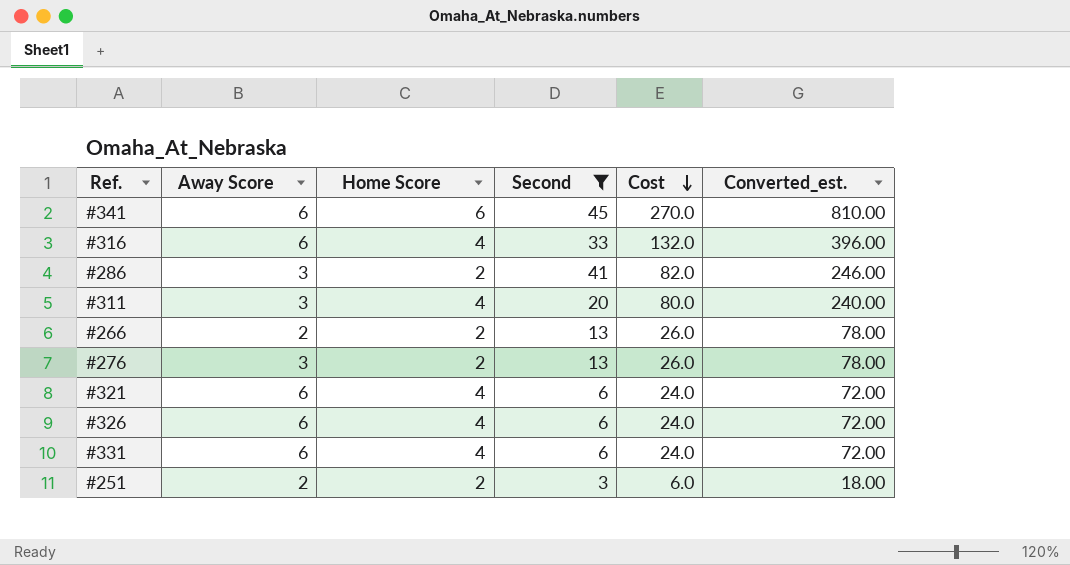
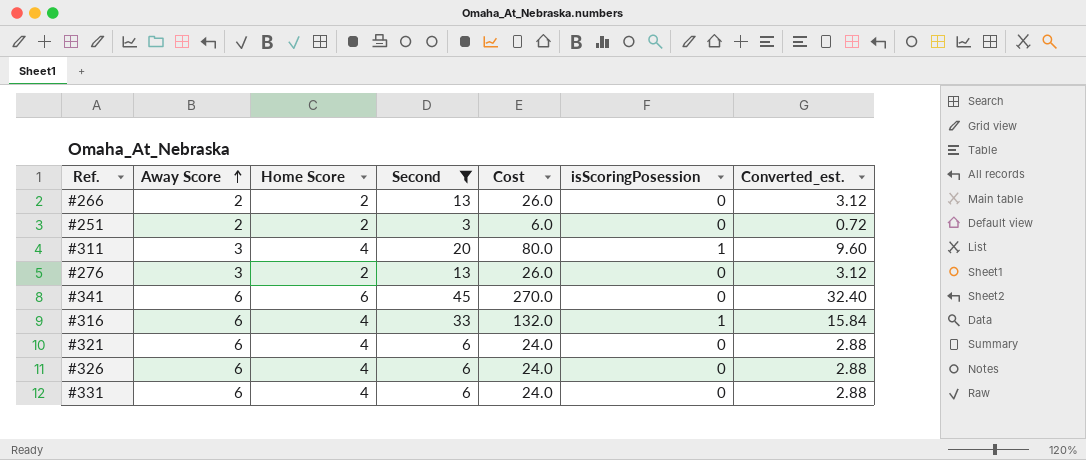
row order: Cost descending -> Away Score ascending
column isScoringPosession | position: none -> 6
column Converted_est. | formula: [Cost] * 3 -> [Cost] * 0.12
row #286: 3 | 2 | 41 | 82.0 | 246.00 -> none

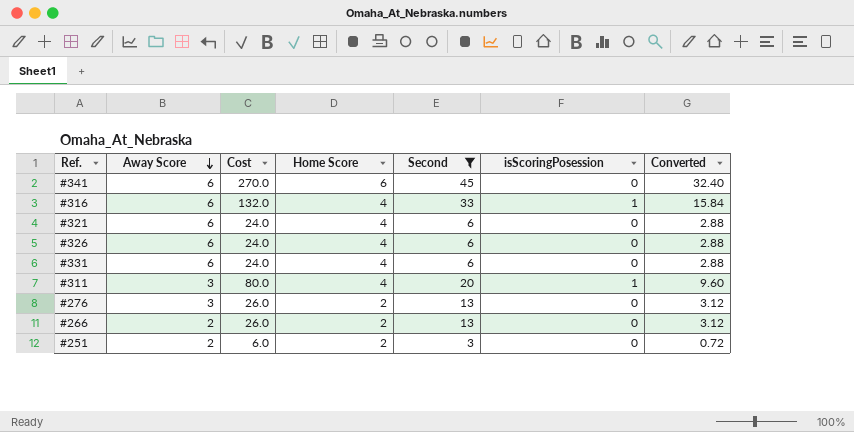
row order: Away Score ascending -> Away Score descending
column Cost | position: 5 -> 3
column name: Converted_est. -> Converted

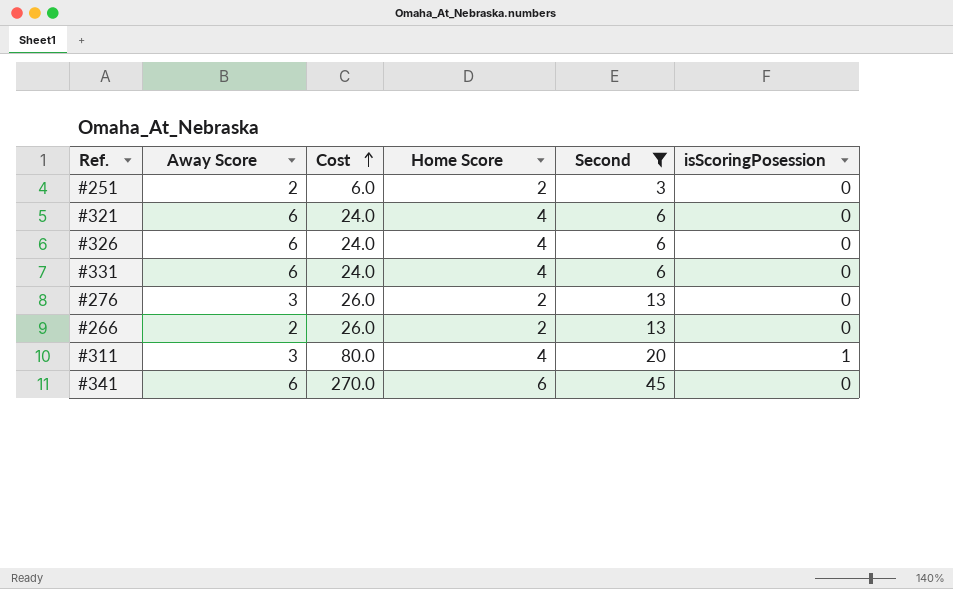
row order: Away Score descending -> Cost ascending
column Converted | formula: [Cost] * 0.12 -> none
row #316: 6 | 132.0 | 4 | 33 | 1 | 15.84 -> none

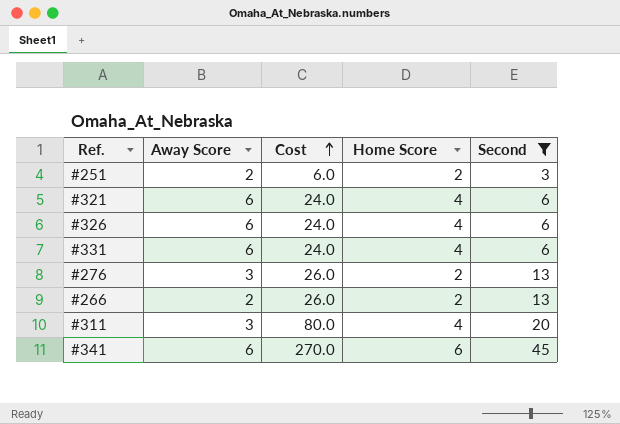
column isScoringPosession | position: 6 -> none

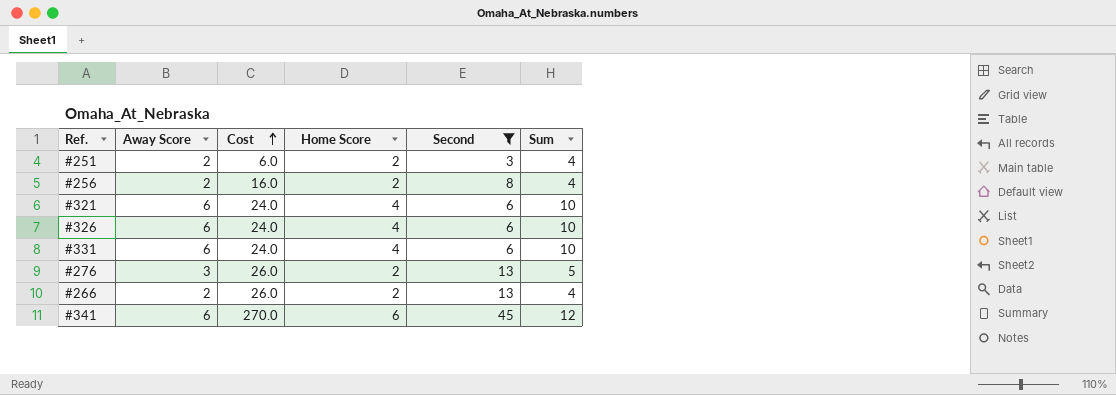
column Sum | formula: none -> [Away Score] + [Home Score]
row #311: 3 | 80.0 | 4 | 20 -> none
row #256: none -> 2 | 16.0 | 2 | 8 | 4

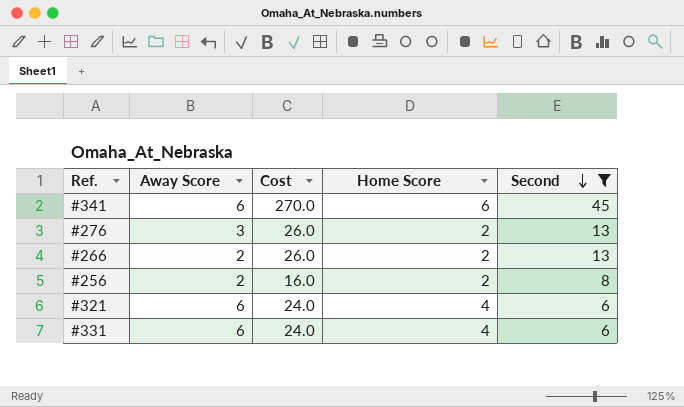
row order: Cost ascending -> Second descending
column Sum | formula: [Away Score] + [Home Score] -> none
row #251: 2 | 6.0 | 2 | 3 | 4 -> none
row #326: 6 | 24.0 | 4 | 6 | 10 -> none

